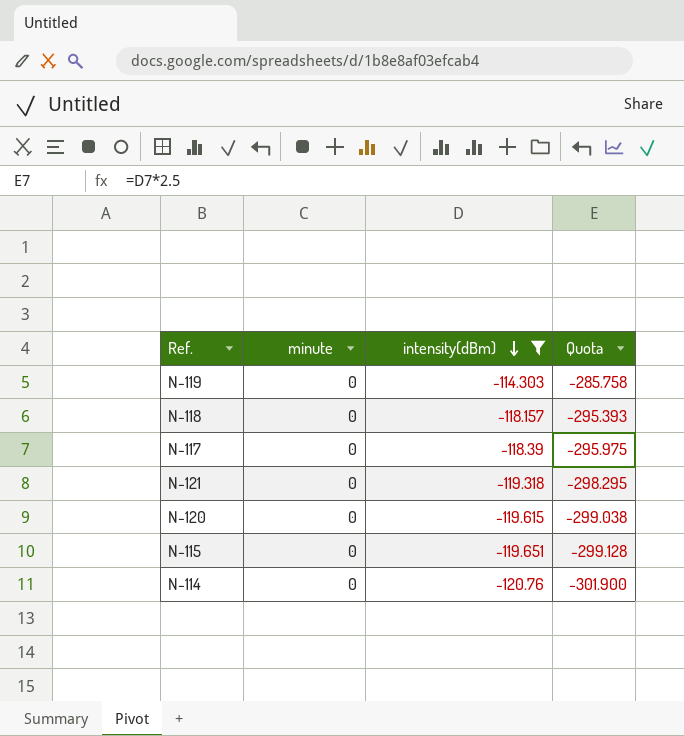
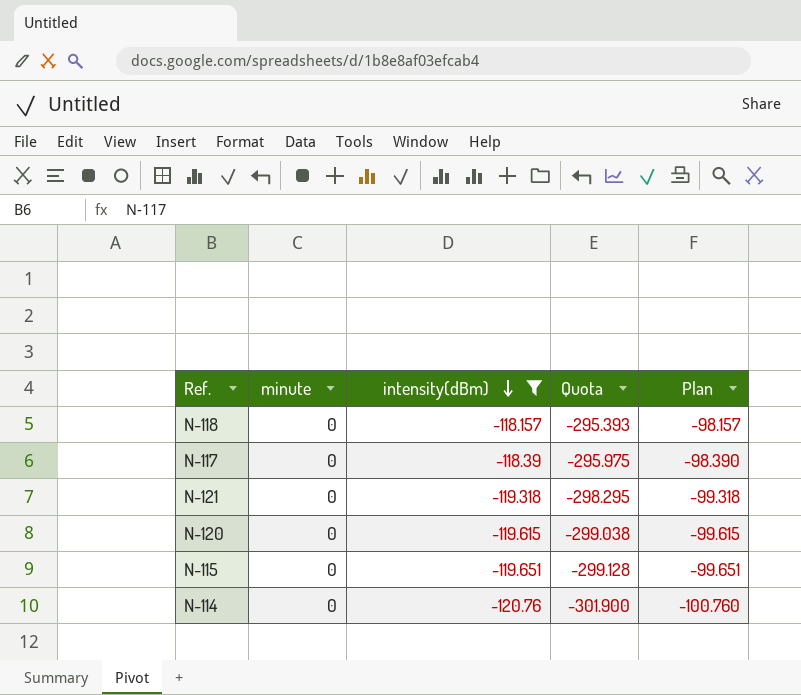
column Plan | formula: none -> [intensity(dBm)] + 20
row N-119: 0 | -114.303 | -285.758 -> none

